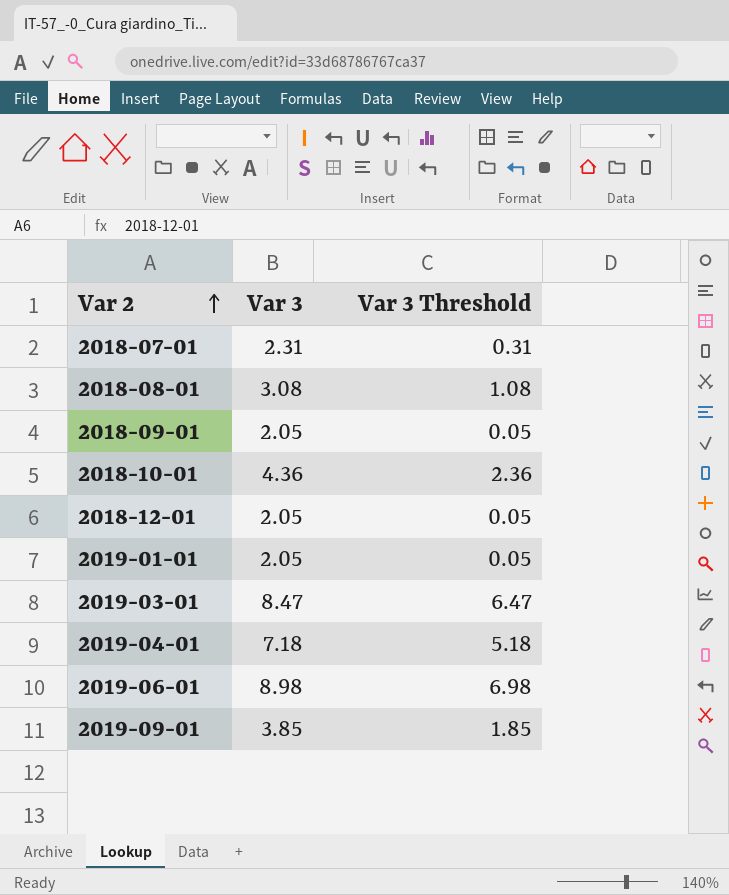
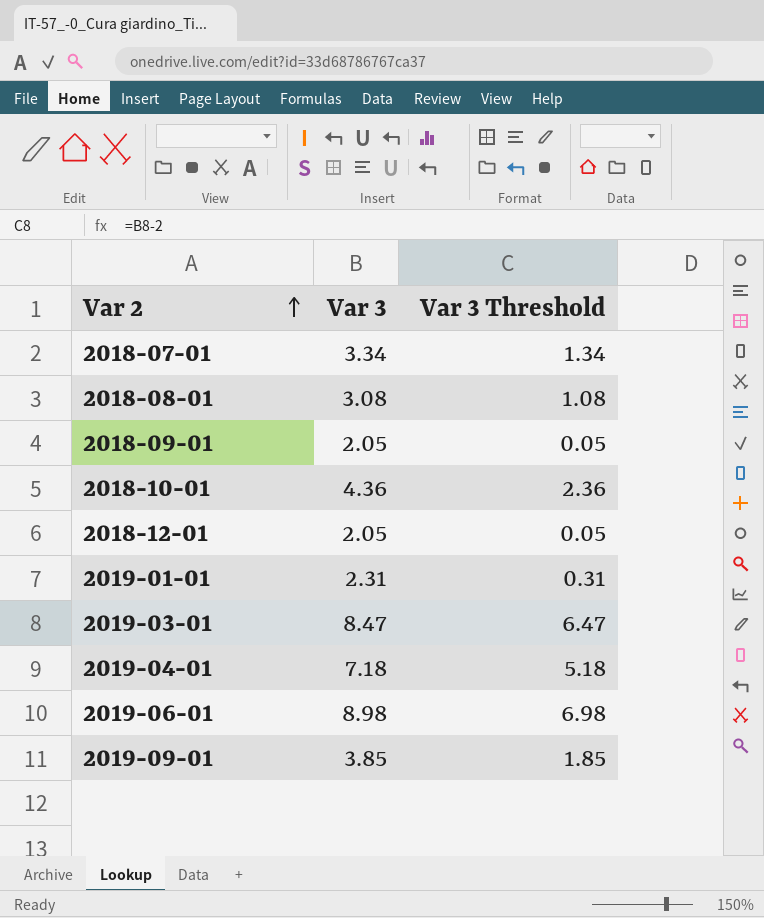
2018-07-01 | Var 3: 2.31 -> 3.34
2018-07-01 | Var 3 Threshold: 0.31 -> 1.34
2019-01-01 | Var 3: 2.05 -> 2.31
2019-01-01 | Var 3 Threshold: 0.05 -> 0.31

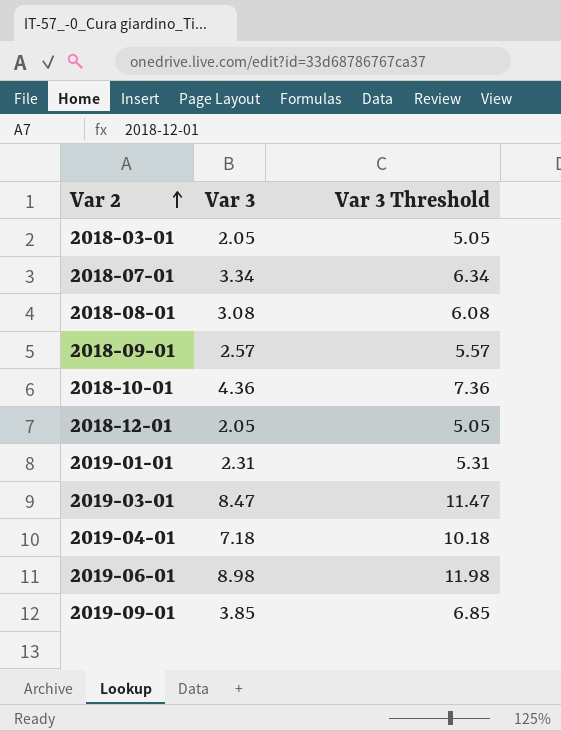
column Var 3 Threshold | formula: [Var 3] - 2 -> [Var 3] + 3
row 2018-03-01: none -> 2.05 | 5.05
2018-09-01 | Var 3: 2.05 -> 2.57

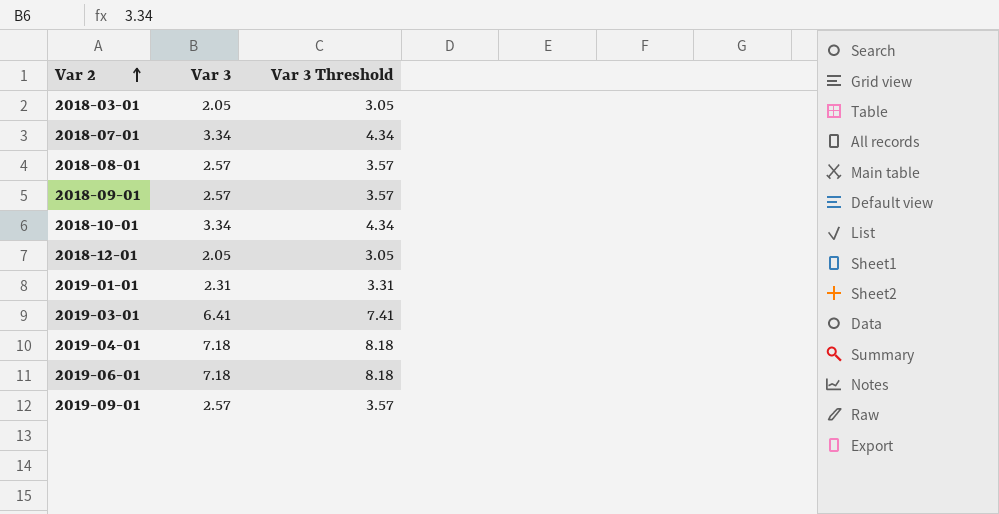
column Var 3 Threshold | formula: [Var 3] + 3 -> [Var 3] + 1
2018-08-01 | Var 3: 3.08 -> 2.57
2018-10-01 | Var 3: 4.36 -> 3.34
2019-03-01 | Var 3: 8.47 -> 6.41
2019-06-01 | Var 3: 8.98 -> 7.18
2019-09-01 | Var 3: 3.85 -> 2.57

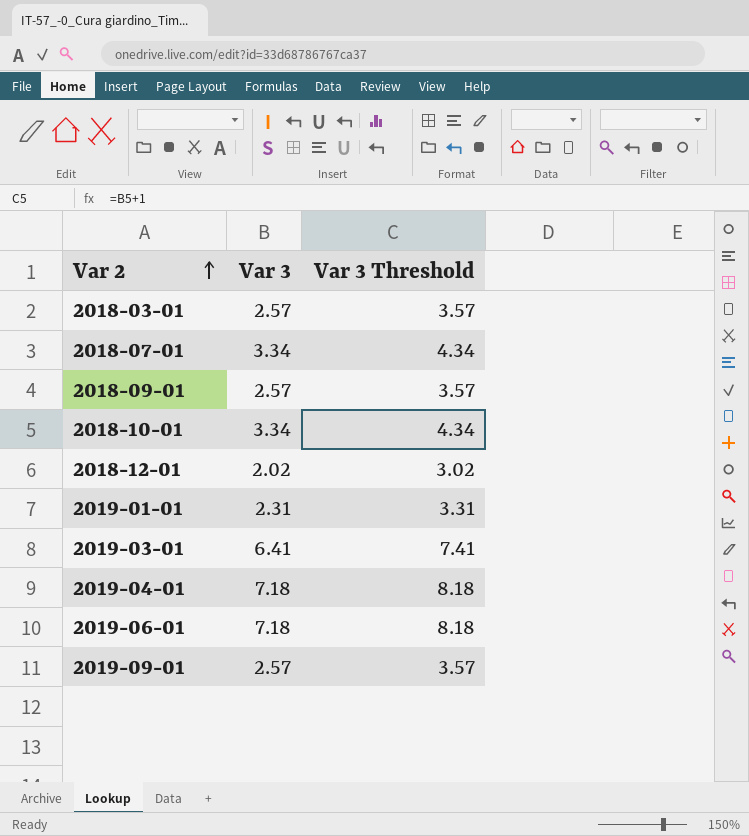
row 2018-08-01: 2.57 | 3.57 -> none
2018-03-01 | Var 3: 2.05 -> 2.57
2018-03-01 | Var 3 Threshold: 3.05 -> 3.57
2018-12-01 | Var 3: 2.05 -> 2.02
2018-12-01 | Var 3 Threshold: 3.05 -> 3.02

